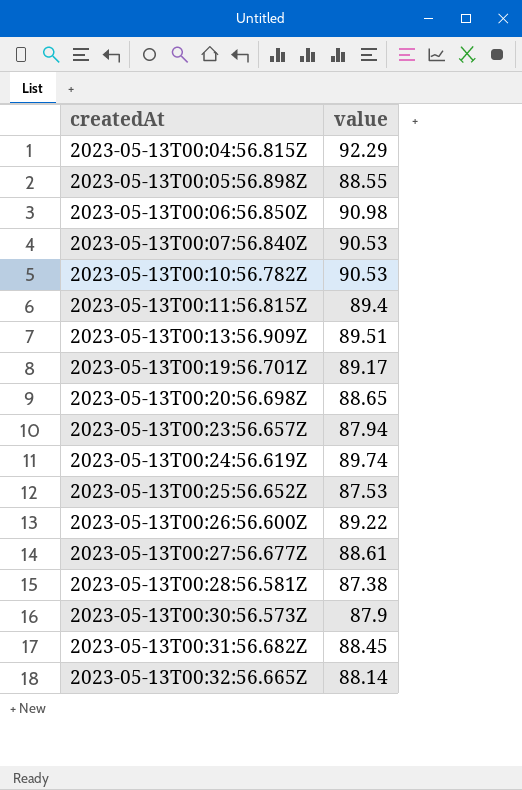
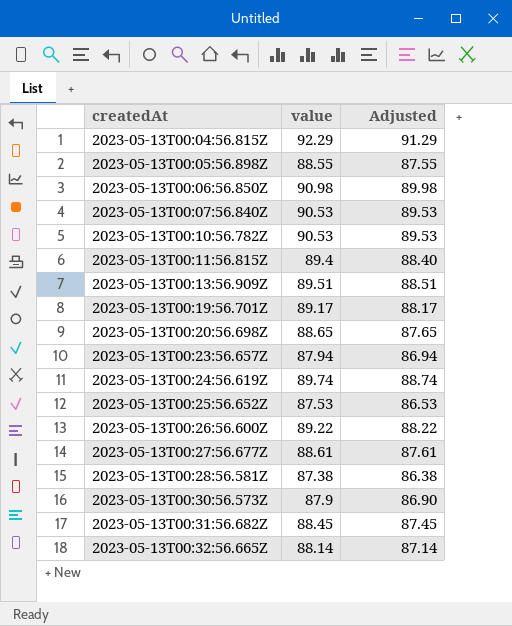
column Adjusted | formula: none -> [value] - 1

